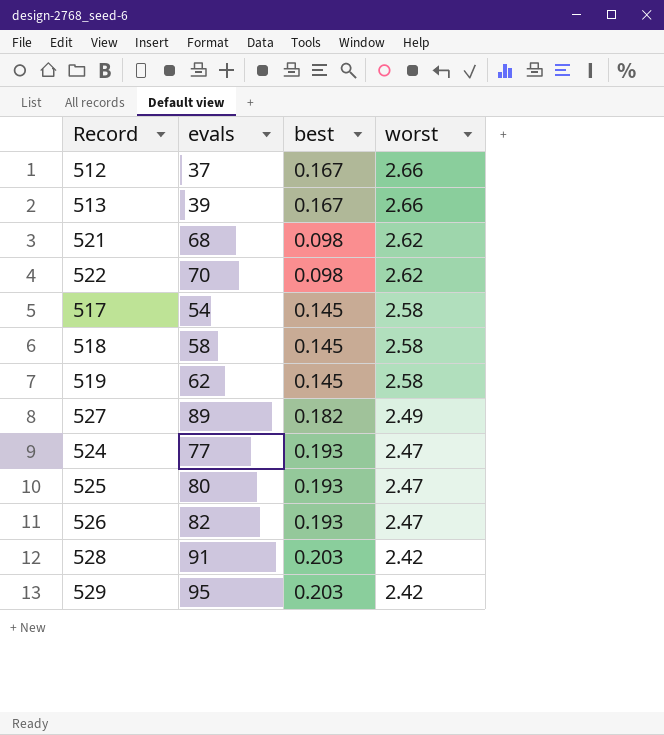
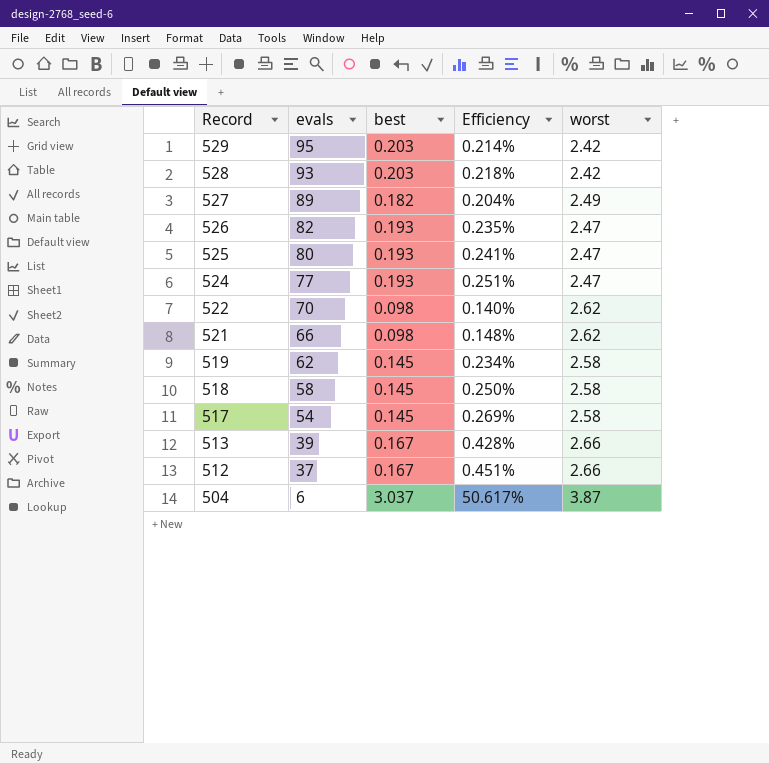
row order: worst descending -> Record descending
column Efficiency | formula: none -> [best] / [evals]
528 | evals: 91 -> 93
521 | evals: 68 -> 66
row 504: none -> 6 | 3.037 | 50.617% | 3.87

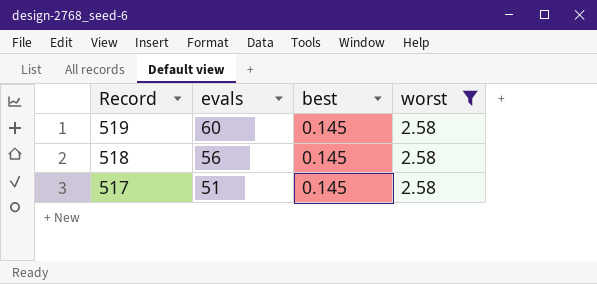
filter: none -> worst = 2.58
column Efficiency | formula: [best] / [evals] -> none
519 | evals: 62 -> 60
518 | evals: 58 -> 56
517 | evals: 54 -> 51

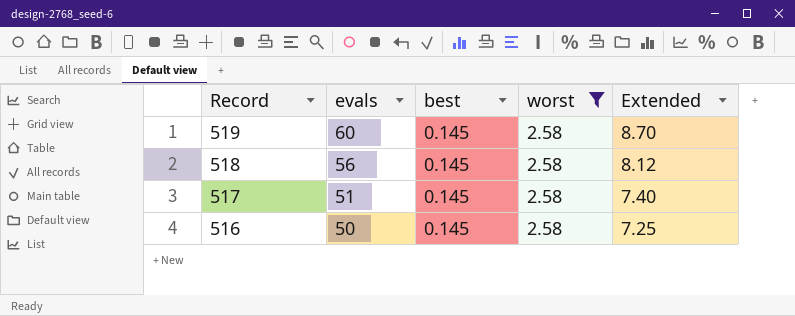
column Extended | formula: none -> [evals] * [best]
row 516: none -> 50 | 0.145 | 2.58 | 7.25

